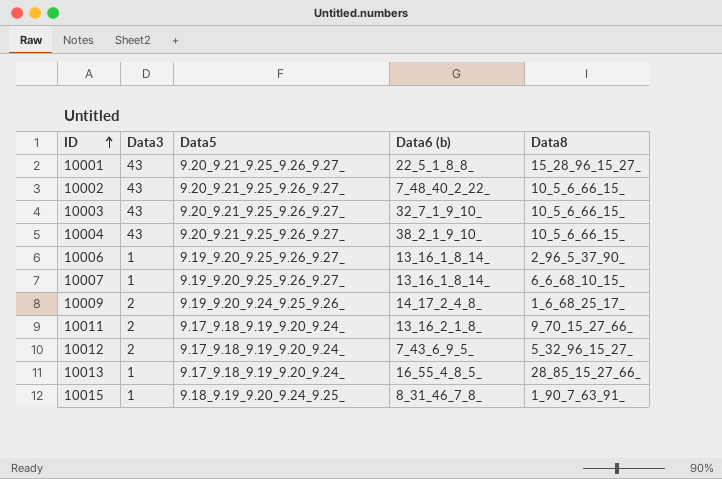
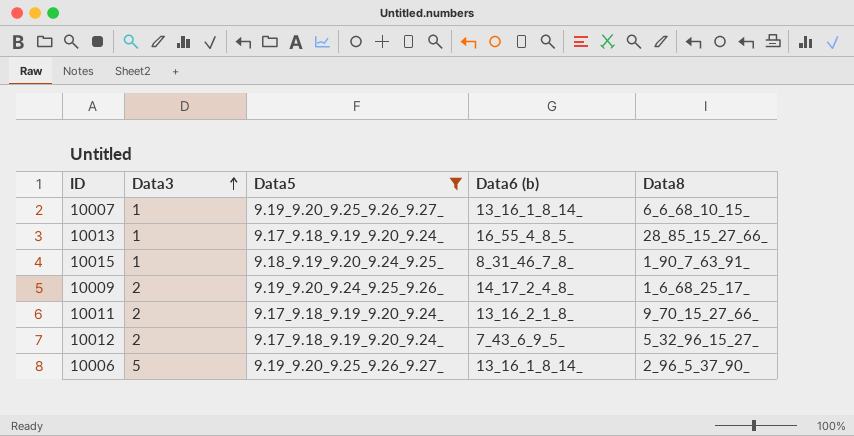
filter: none -> Data5 != 9.20_9.21_9.25_9.26_9.27_
row order: ID ascending -> Data3 ascending
10006 | Data3: 1 -> 5

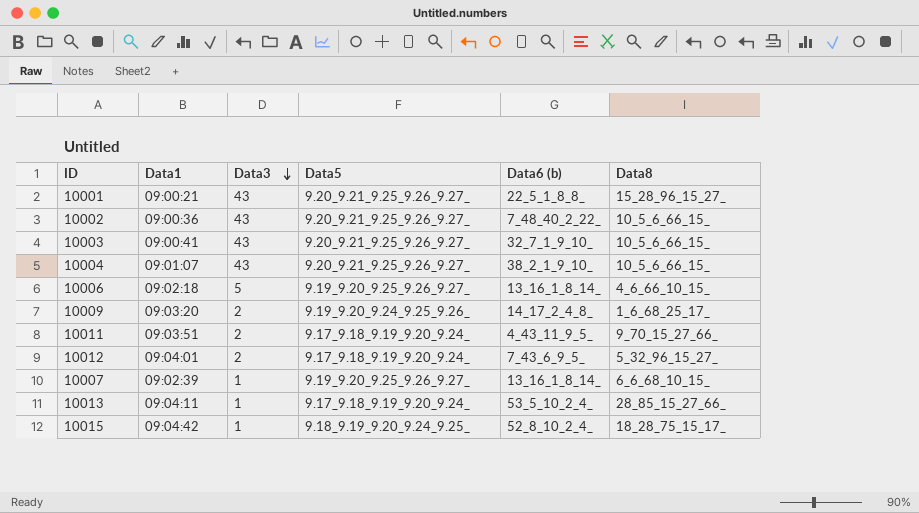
filter: Data5 != 9.20_9.21_9.25_9.26_9.27_ -> none
row order: Data3 ascending -> Data3 descending
column Data1 | position: none -> 2
10006 | Data8: 2_96_5_37_90_ -> 4_6_66_10_15_
10011 | Data6 (b): 13_16_2_1_8_ -> 4_43_11_9_5_
10013 | Data6 (b): 16_55_4_8_5_ -> 53_5_10_2_4_
10015 | Data6 (b): 8_31_46_7_8_ -> 52_8_10_2_4_
10015 | Data8: 1_90_7_63_91_ -> 18_28_75_15_17_

